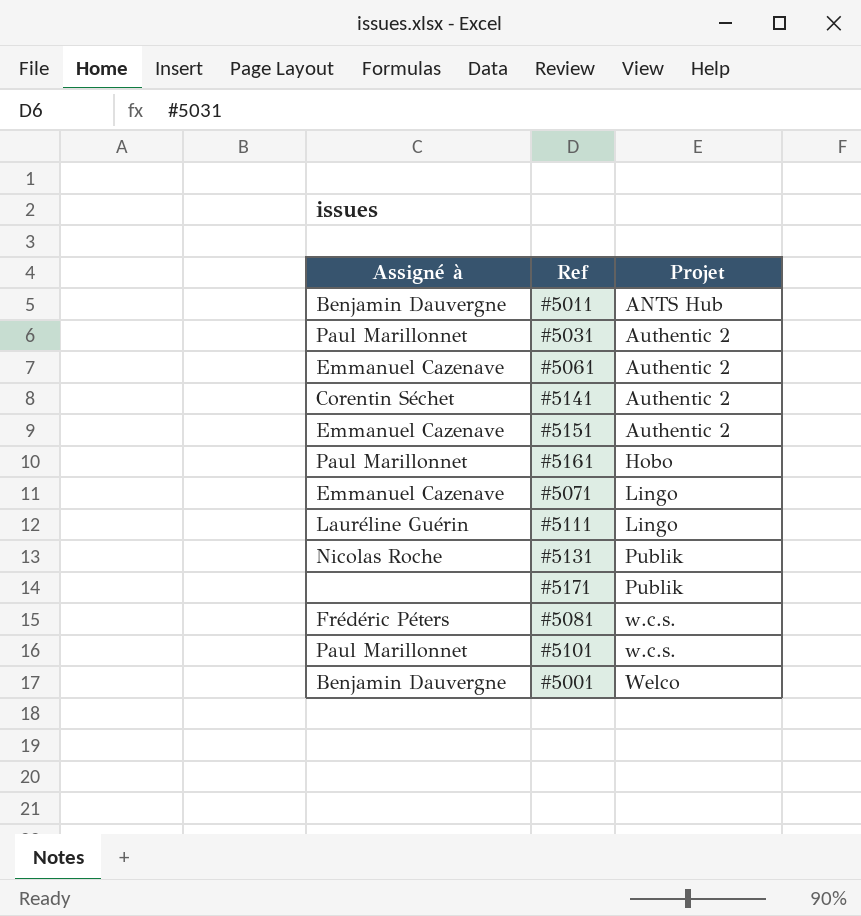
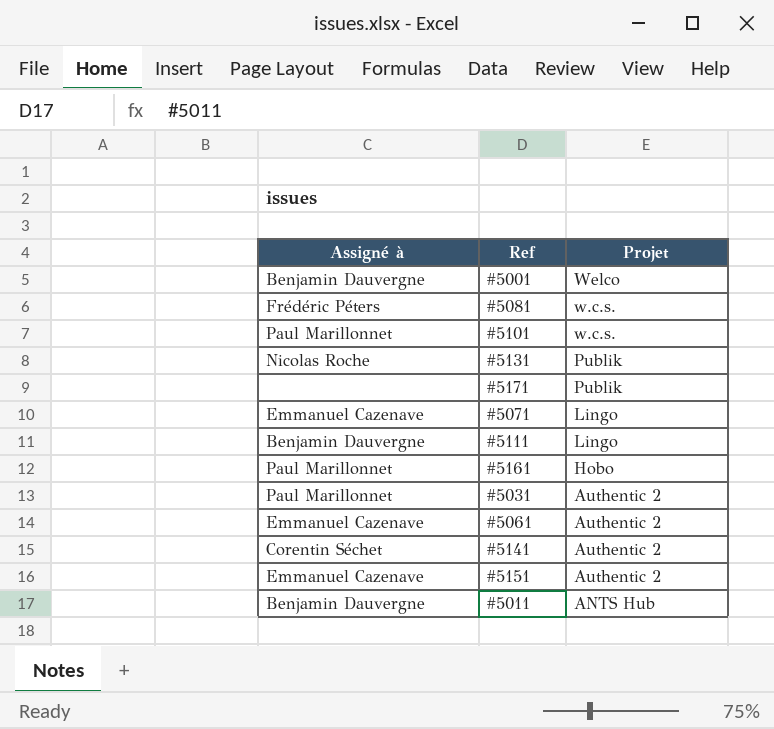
row order: Projet ascending -> Projet descending
#5111 | Assigné à: Lauréline Guérin -> Benjamin Dauvergne

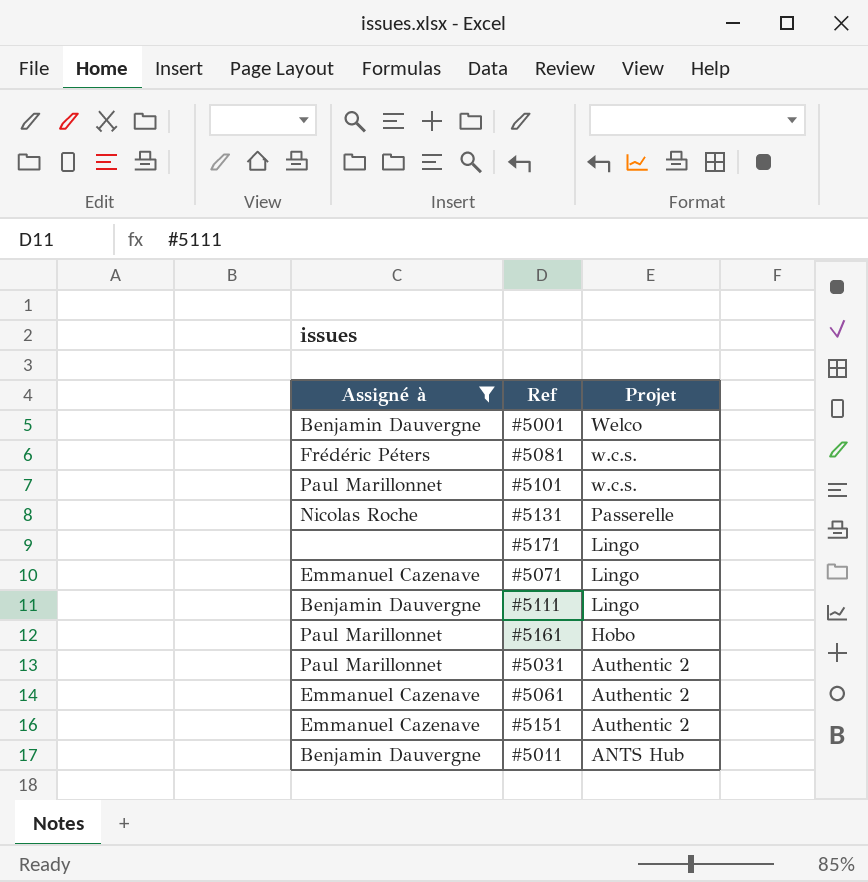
filter: none -> Assigné à != Corentin Séchet
#5131 | Projet: Publik -> Passerelle
#5171 | Projet: Publik -> Lingo

